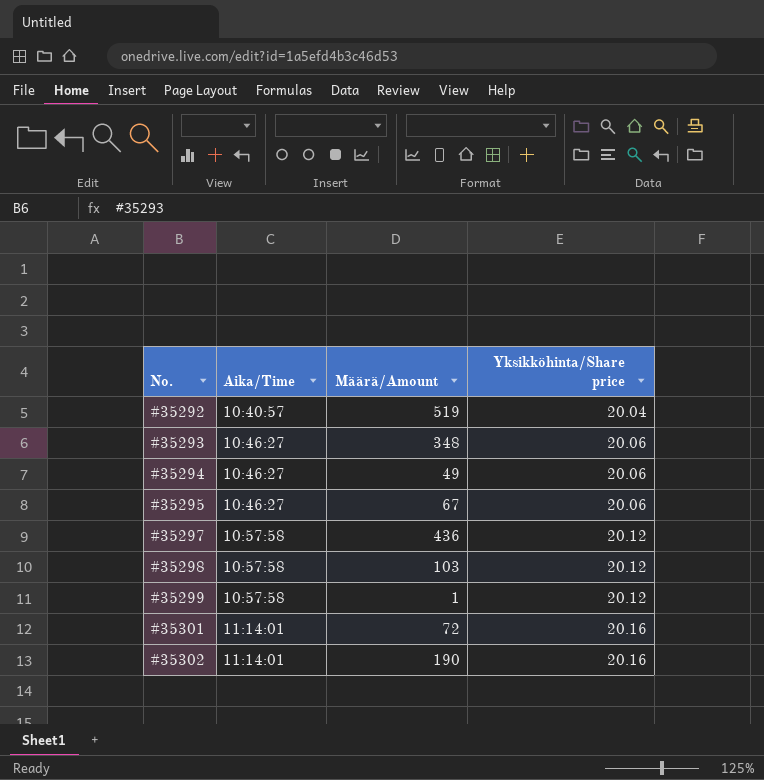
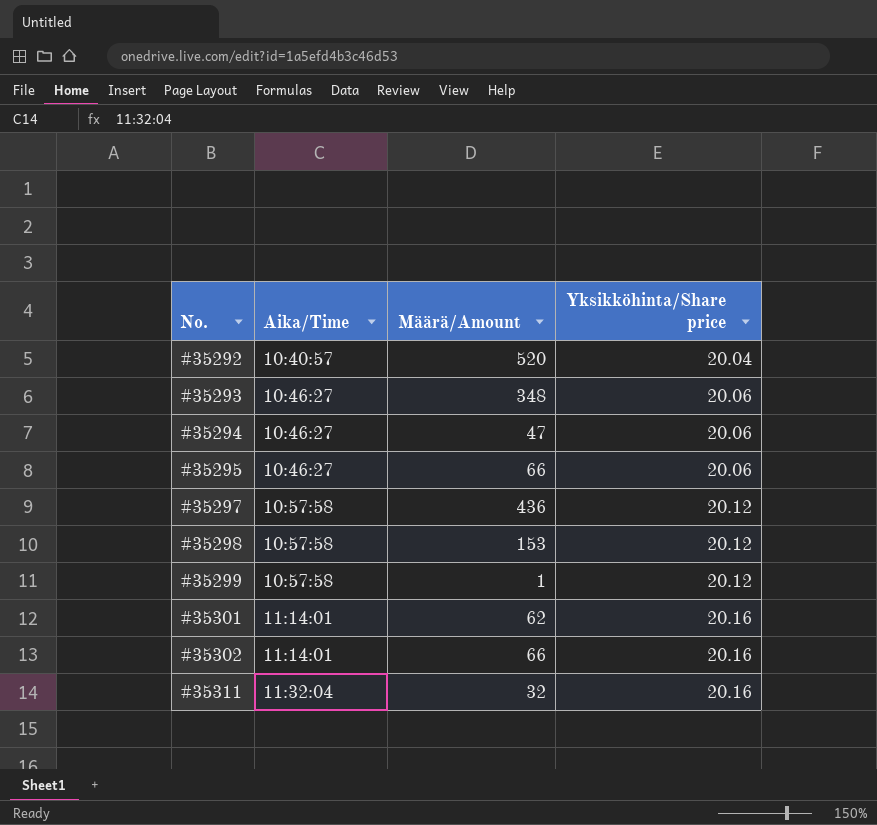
#35292 | Määrä/Amount: 519 -> 520
#35294 | Määrä/Amount: 49 -> 47
#35295 | Määrä/Amount: 67 -> 66
#35298 | Määrä/Amount: 103 -> 153
#35301 | Määrä/Amount: 72 -> 62
#35302 | Määrä/Amount: 190 -> 66
row #35311: none -> 11:32:04 | 32 | 20.16

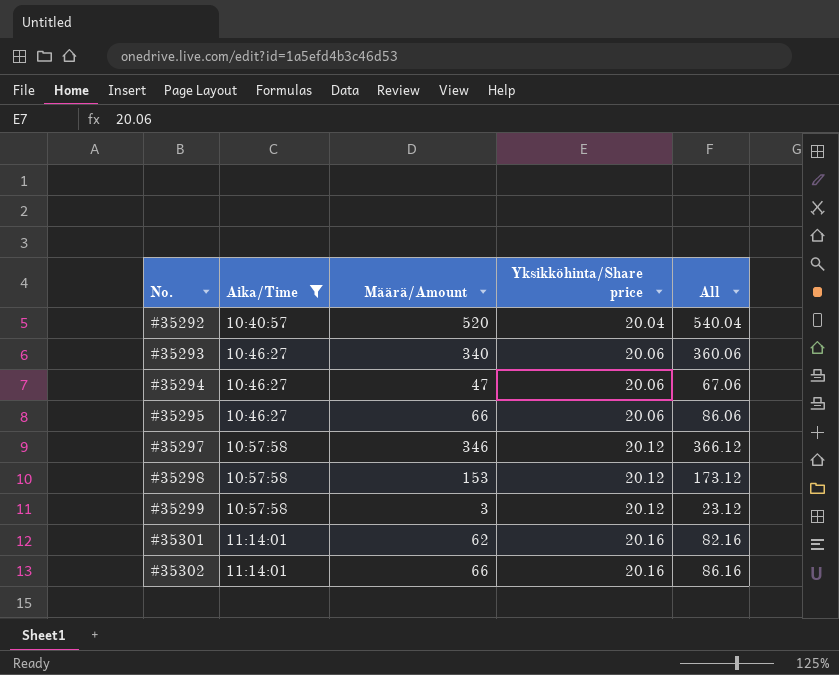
filter: none -> Aika/Time != 11:32:04
column All | formula: none -> [Määrä/Amount] + [Yksikköhinta/Share price]
#35293 | Määrä/Amount: 348 -> 340
#35297 | Määrä/Amount: 436 -> 346
#35299 | Määrä/Amount: 1 -> 3

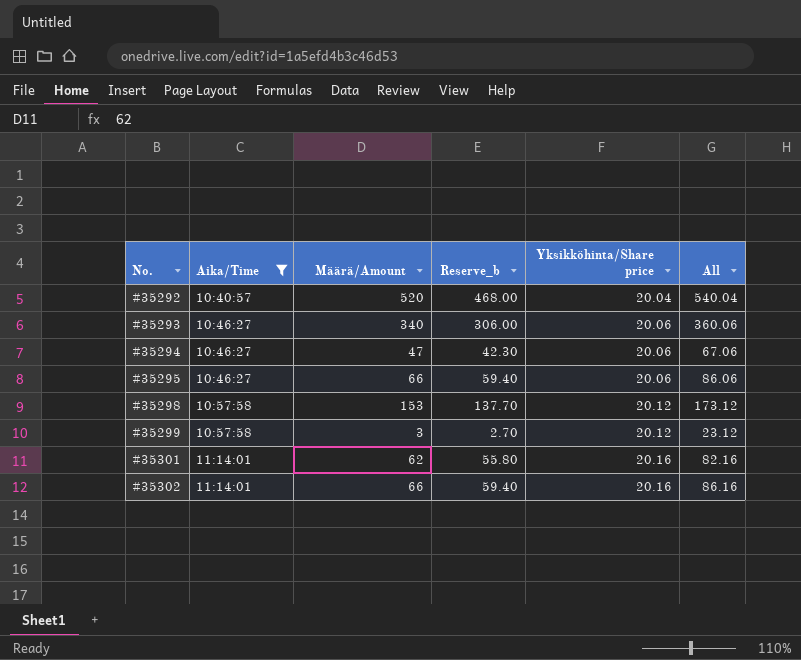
column Reserve_b | formula: none -> [Määrä/Amount] * 0.9
row #35297: 10:57:58 | 346 | 20.12 | 366.12 -> none

